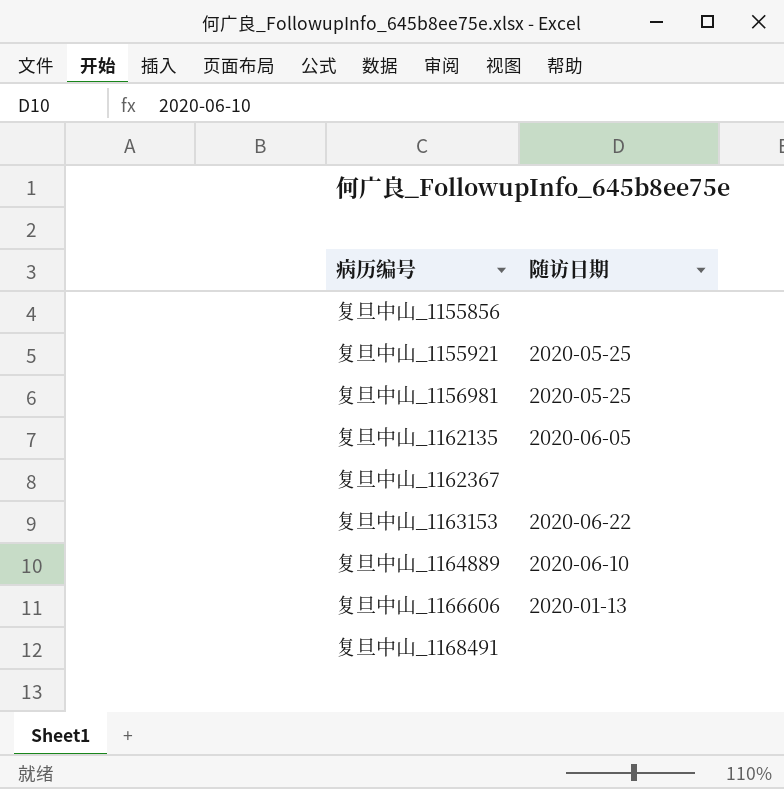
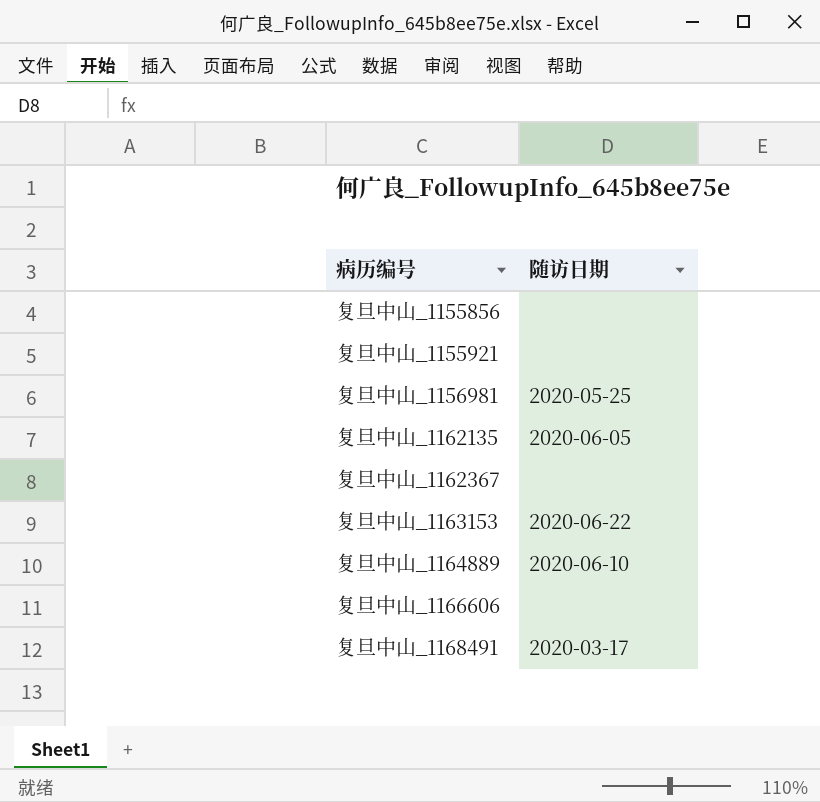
复旦中山_1155921 | 随访日期: 2020-05-25 -> none
复旦中山_1166606 | 随访日期: 2020-01-13 -> none
复旦中山_1168491 | 随访日期: none -> 2020-03-17

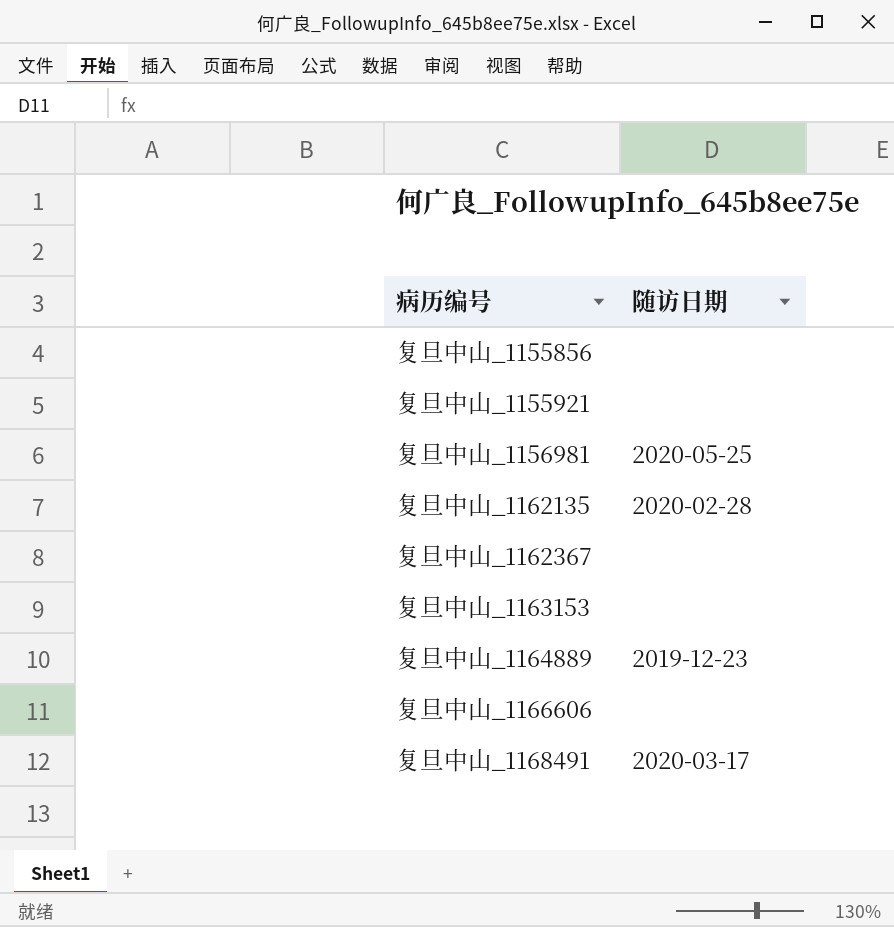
复旦中山_1162135 | 随访日期: 2020-06-05 -> 2020-02-28
复旦中山_1163153 | 随访日期: 2020-06-22 -> none
复旦中山_1164889 | 随访日期: 2020-06-10 -> 2019-12-23

